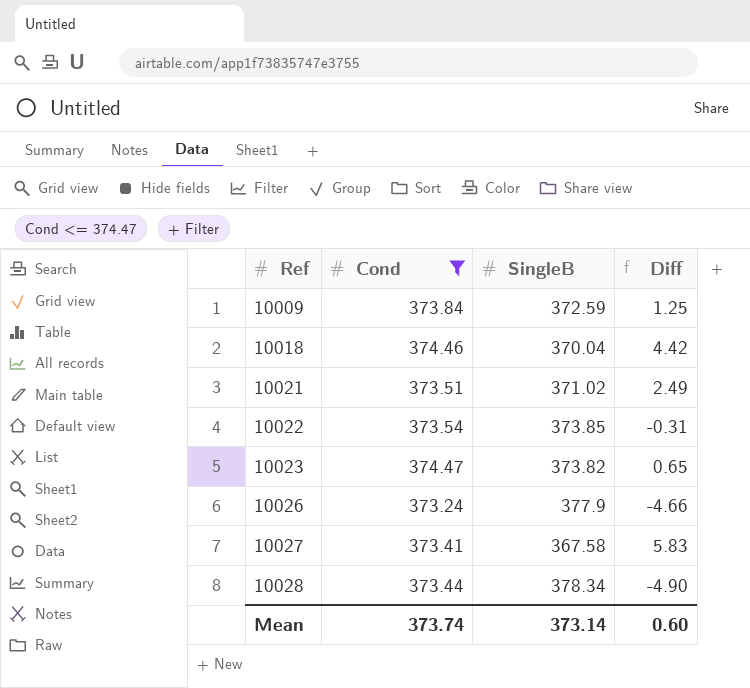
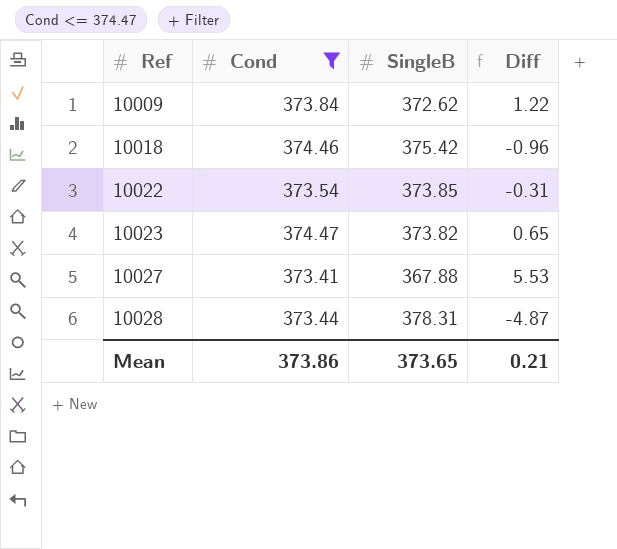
row 10021: 373.51 | 371.02 | 2.49 -> none
row 10026: 373.24 | 377.9 | -4.66 -> none
10009 | SingleB: 372.59 -> 372.62
10009 | Diff: 1.25 -> 1.22
10018 | SingleB: 370.04 -> 375.42
10018 | Diff: 4.42 -> -0.96
10027 | SingleB: 367.58 -> 367.88
10027 | Diff: 5.83 -> 5.53
10028 | SingleB: 378.34 -> 378.31
10028 | Diff: -4.90 -> -4.87
Mean | Cond: 373.74 -> 373.86
Mean | SingleB: 373.14 -> 373.65
Mean | Diff: 0.60 -> 0.21

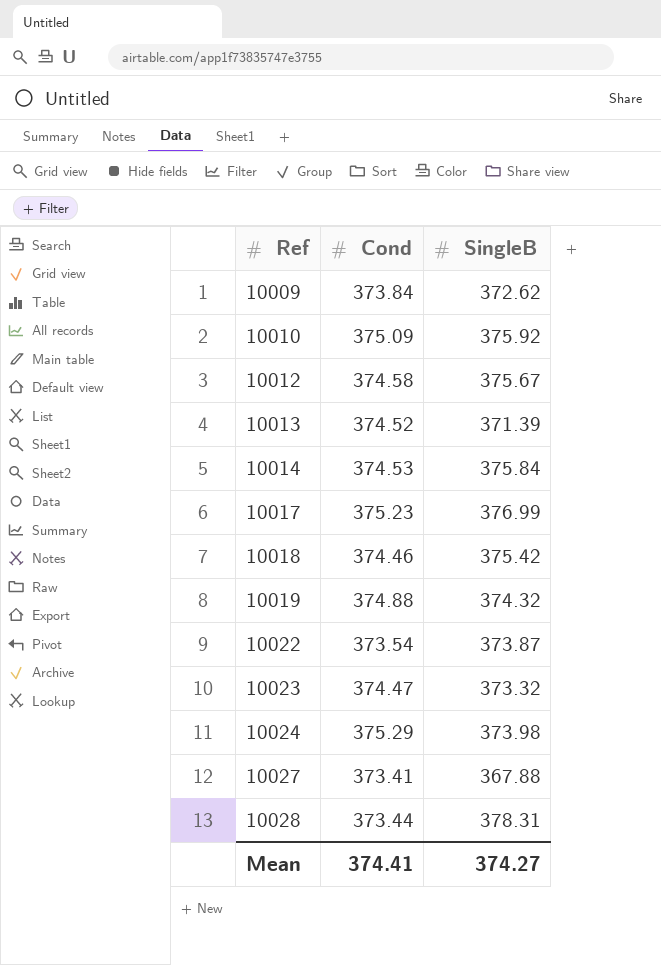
filter: Cond <= 374.47 -> none
column Diff | formula: [Cond] - [SingleB] -> none
10022 | SingleB: 373.85 -> 373.87
10023 | SingleB: 373.82 -> 373.32
Mean | Cond: 373.86 -> 374.41
Mean | SingleB: 373.65 -> 374.27

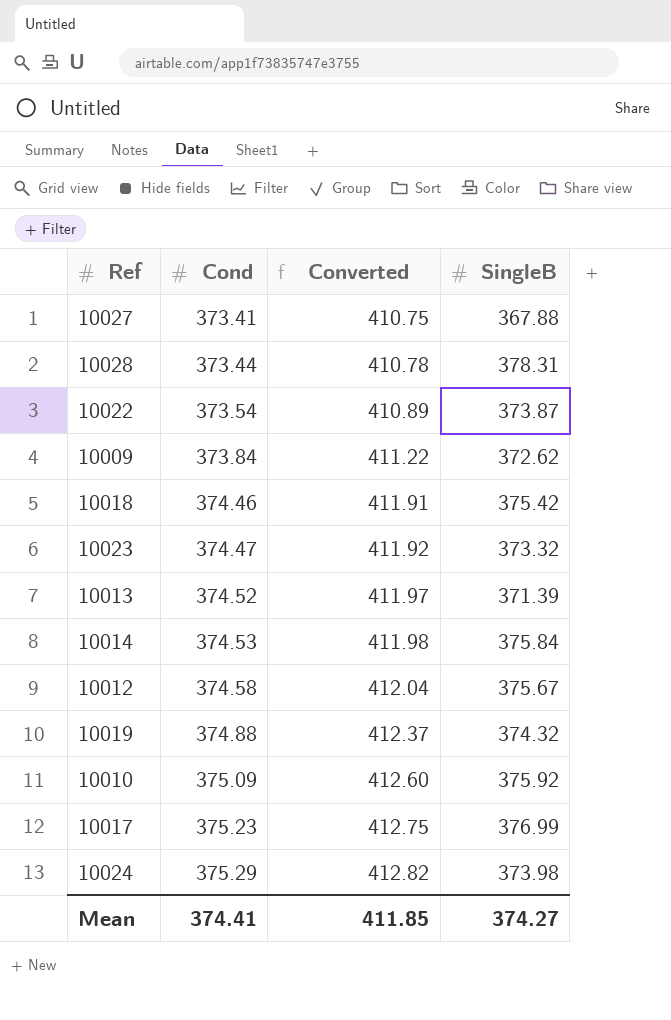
row order: Ref ascending -> Cond ascending
column Converted | formula: none -> [Cond] * 1.1

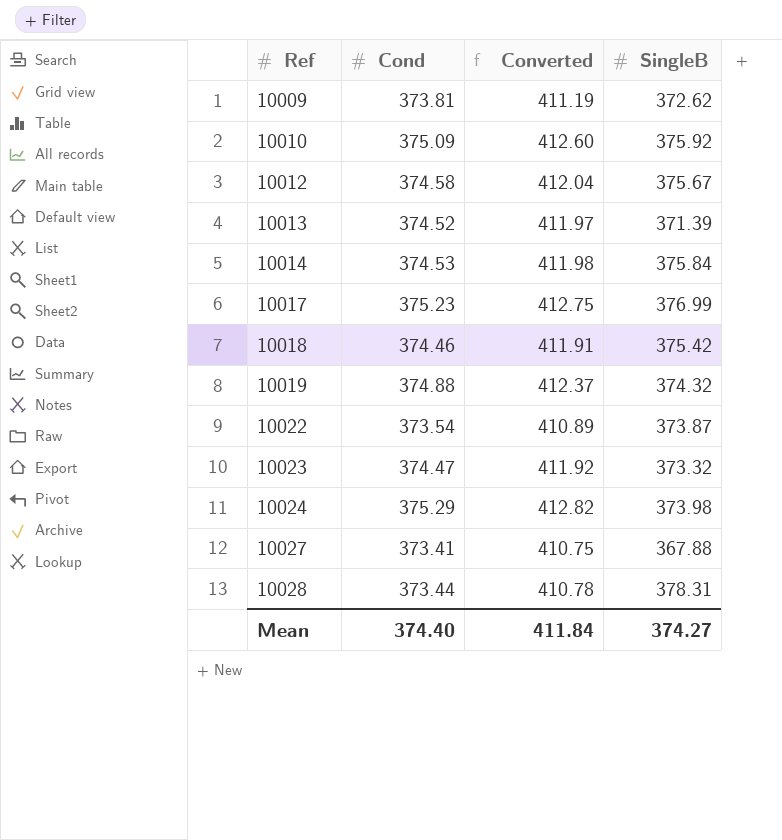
row order: Cond ascending -> Ref ascending
10009 | Cond: 373.84 -> 373.81
10009 | Converted: 411.22 -> 411.19
Mean | Cond: 374.41 -> 374.40
Mean | Converted: 411.85 -> 411.84

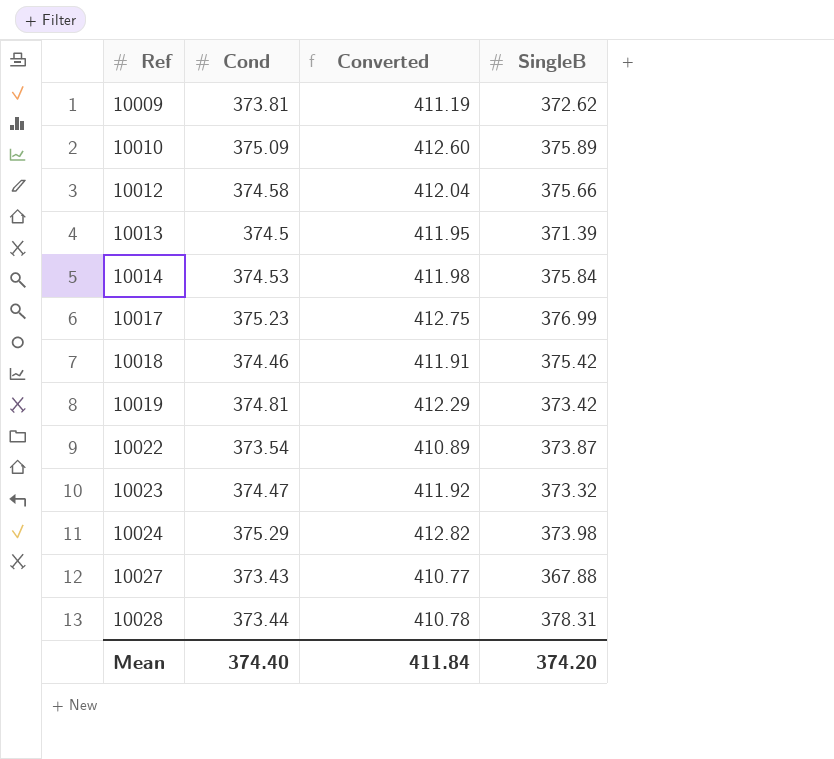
10010 | SingleB: 375.92 -> 375.89
10012 | SingleB: 375.67 -> 375.66
10013 | Cond: 374.52 -> 374.5
10013 | Converted: 411.97 -> 411.95
10019 | Cond: 374.88 -> 374.81
10019 | Converted: 412.37 -> 412.29
10019 | SingleB: 374.32 -> 373.42
10027 | Cond: 373.41 -> 373.43
10027 | Converted: 410.75 -> 410.77
Mean | SingleB: 374.27 -> 374.20

